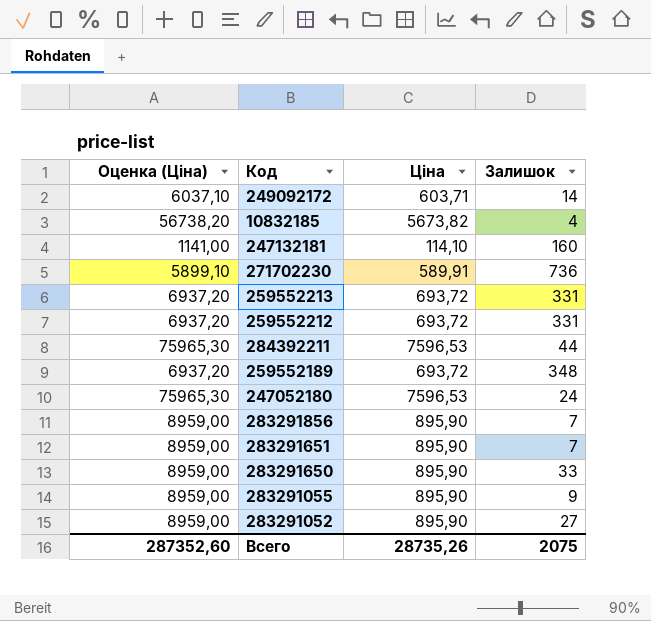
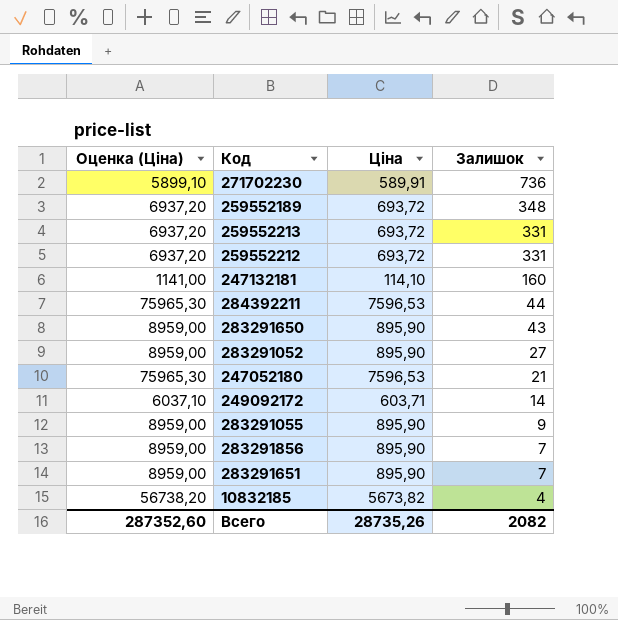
row order: none -> Залишок descending
283291650 | Залишок: 33 -> 43
247052180 | Залишок: 24 -> 21
Всего | Залишок: 2075 -> 2082

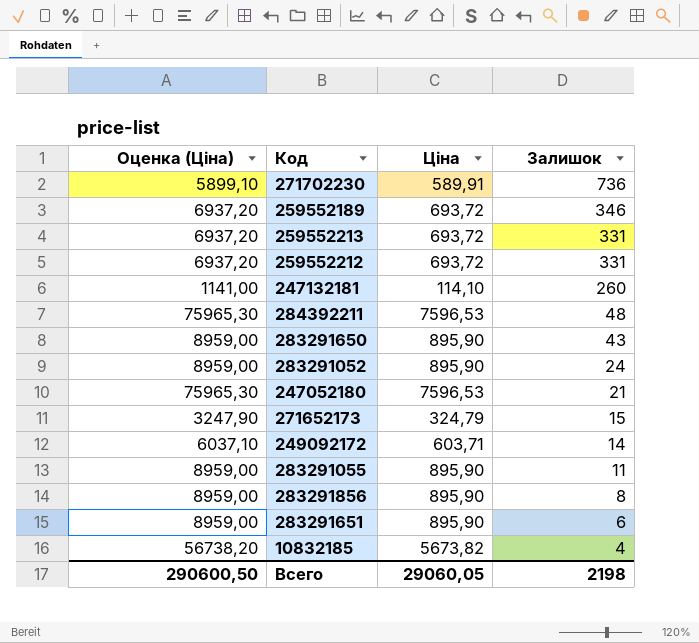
259552189 | Залишок: 348 -> 346
247132181 | Залишок: 160 -> 260
284392211 | Залишок: 44 -> 48
283291052 | Залишок: 27 -> 24
row 271652173: none -> 3247,90 | 324,79 | 15
283291055 | Залишок: 9 -> 11
283291856 | Залишок: 7 -> 8
283291651 | Залишок: 7 -> 6
Всего | Оценка (Ціна): 287352,60 -> 290600,50
Всего | Ціна: 28735,26 -> 29060,05
Всего | Залишок: 2082 -> 2198

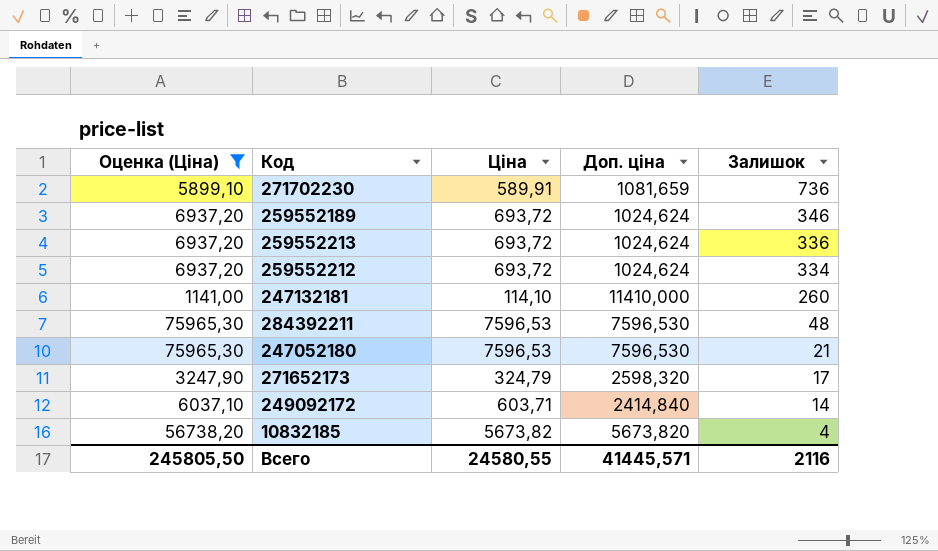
filter: none -> Оценка (Ціна) != 8959,00
column Доп. ціна | position: none -> 4
259552213 | Залишок: 331 -> 336
259552212 | Залишок: 331 -> 334
271652173 | Залишок: 15 -> 17
Всего | Оценка (Ціна): 290600,50 -> 245805,50
Всего | Ціна: 29060,05 -> 24580,55
Всего | Залишок: 2198 -> 2116

